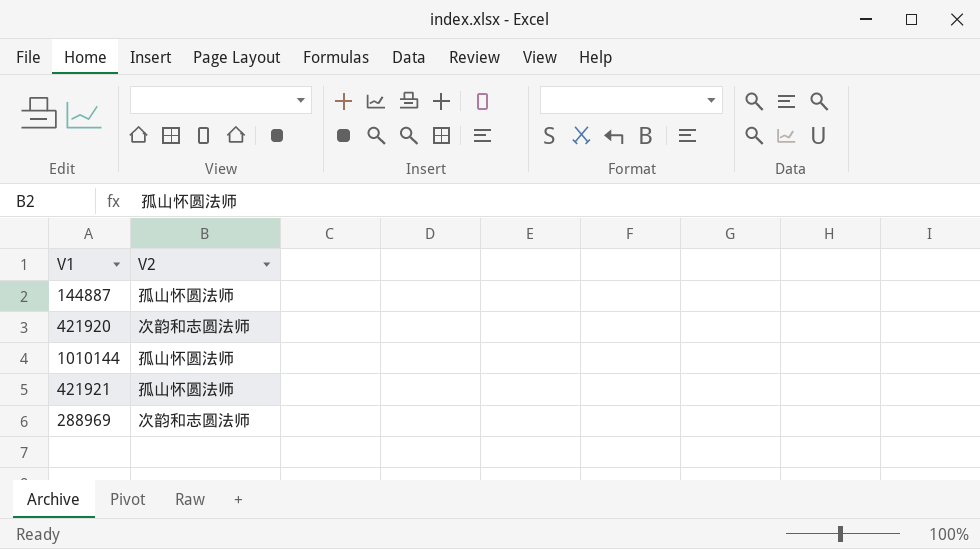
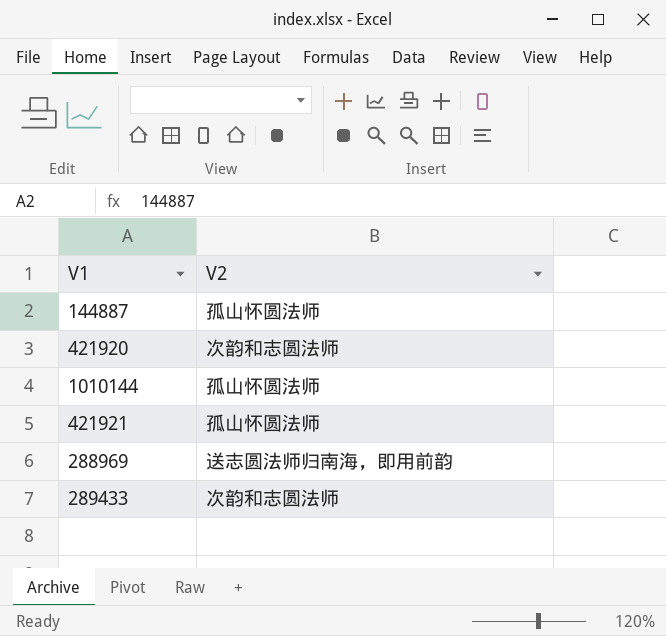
288969 | V2: 次韵和志圆法师 -> 送志圆法师归南海，即用前韵
row 289433: none -> 次韵和志圆法师

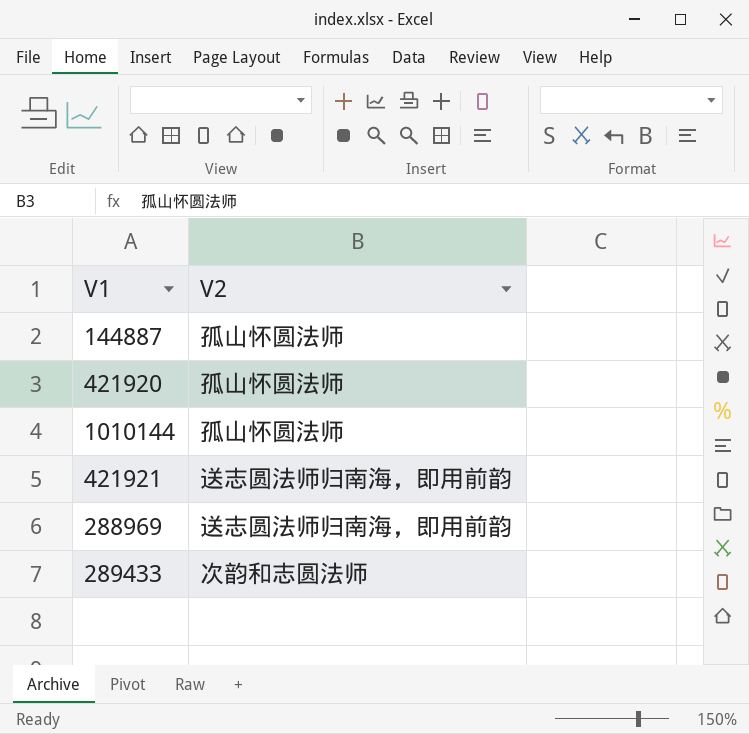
421920 | V2: 次韵和志圆法师 -> 孤山怀圆法师
421921 | V2: 孤山怀圆法师 -> 送志圆法师归南海，即用前韵

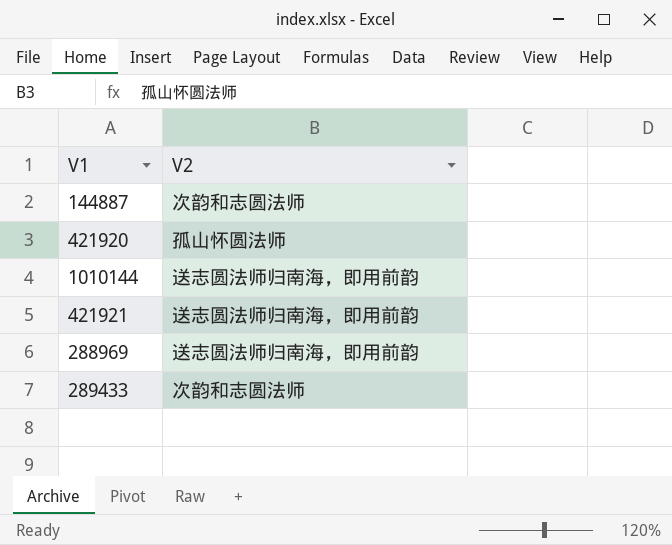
144887 | V2: 孤山怀圆法师 -> 次韵和志圆法师
1010144 | V2: 孤山怀圆法师 -> 送志圆法师归南海，即用前韵

